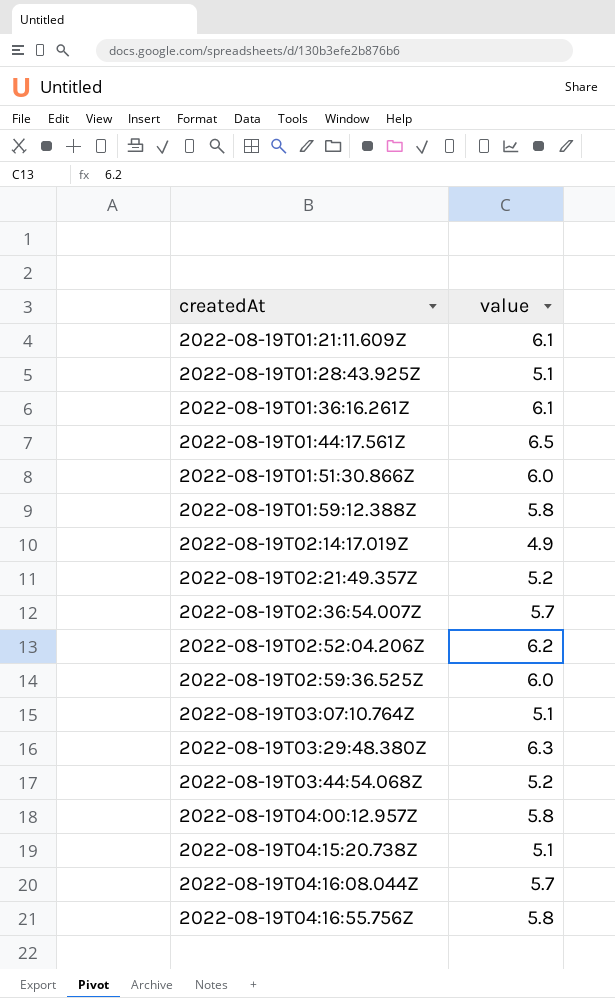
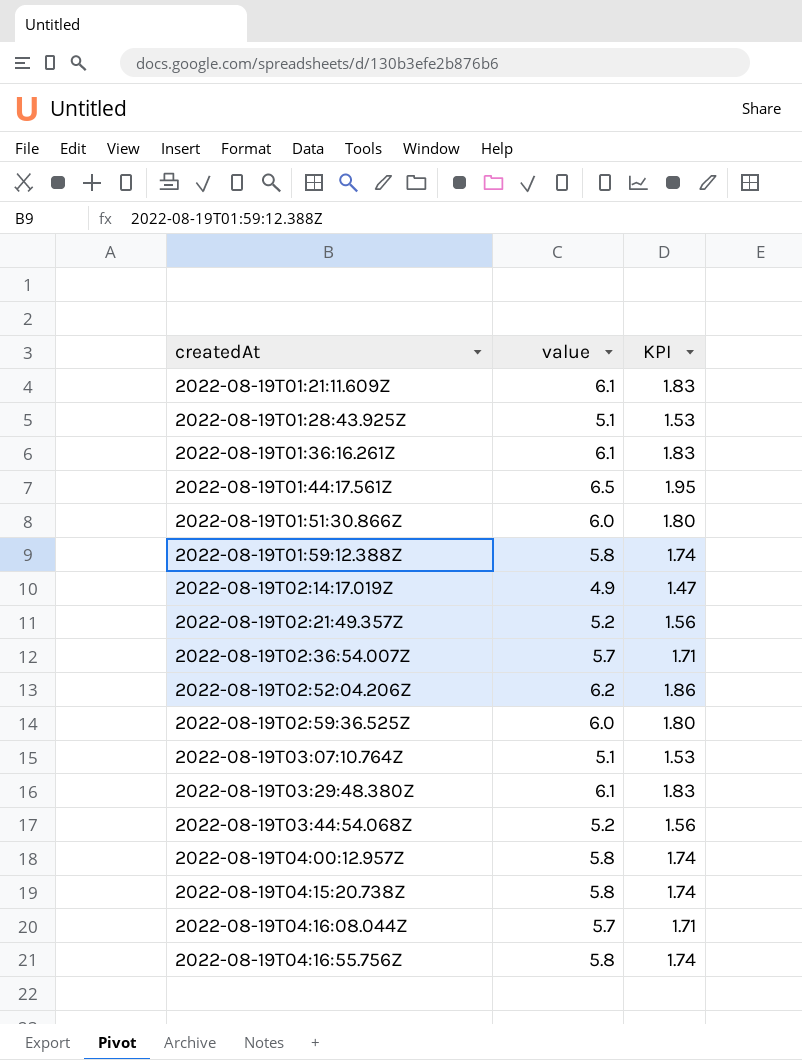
column KPI | formula: none -> [value] * 0.3
2022-08-19T03:29:48.380Z | value: 6.3 -> 6.1
2022-08-19T04:15:20.738Z | value: 5.1 -> 5.8

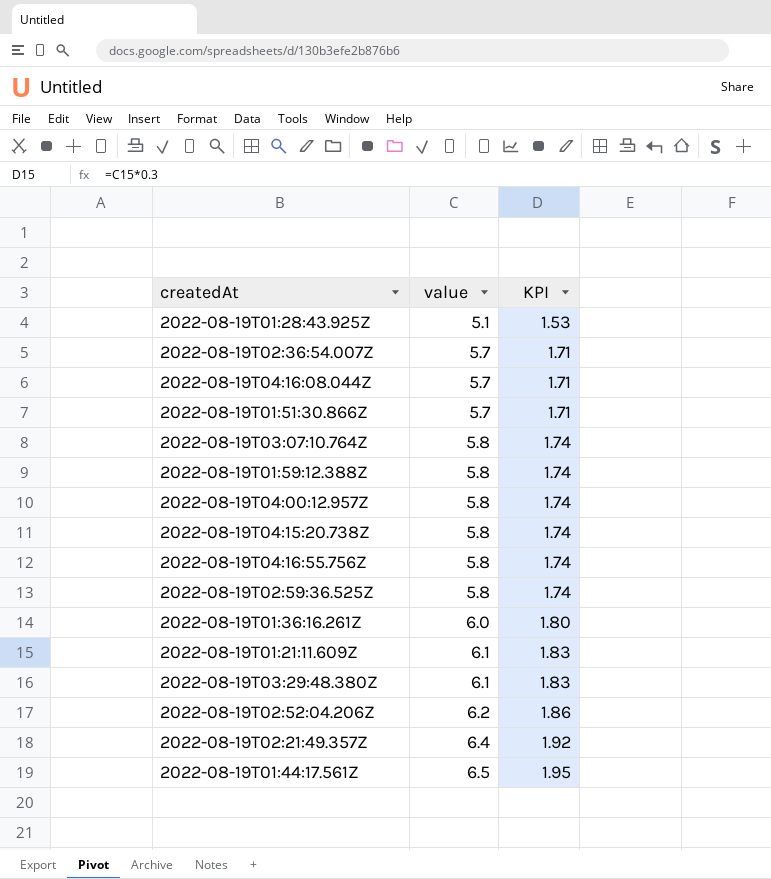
row order: createdAt ascending -> value ascending
row 2022-08-19T02:14:17.019Z: 4.9 | 1.47 -> none
row 2022-08-19T03:44:54.068Z: 5.2 | 1.56 -> none
2022-08-19T01:51:30.866Z | value: 6.0 -> 5.7
2022-08-19T01:51:30.866Z | KPI: 1.80 -> 1.71
2022-08-19T03:07:10.764Z | value: 5.1 -> 5.8
2022-08-19T03:07:10.764Z | KPI: 1.53 -> 1.74
2022-08-19T02:59:36.525Z | value: 6.0 -> 5.8
2022-08-19T02:59:36.525Z | KPI: 1.80 -> 1.74
2022-08-19T01:36:16.261Z | value: 6.1 -> 6.0
2022-08-19T01:36:16.261Z | KPI: 1.83 -> 1.80
2022-08-19T02:21:49.357Z | value: 5.2 -> 6.4
2022-08-19T02:21:49.357Z | KPI: 1.56 -> 1.92

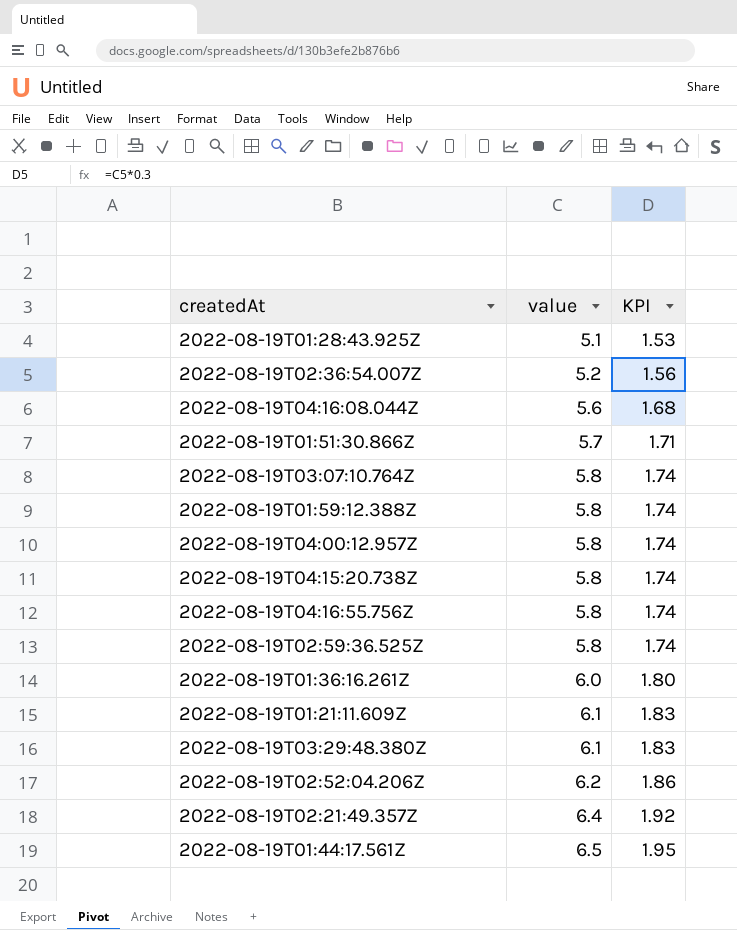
2022-08-19T02:36:54.007Z | value: 5.7 -> 5.2
2022-08-19T02:36:54.007Z | KPI: 1.71 -> 1.56
2022-08-19T04:16:08.044Z | value: 5.7 -> 5.6
2022-08-19T04:16:08.044Z | KPI: 1.71 -> 1.68

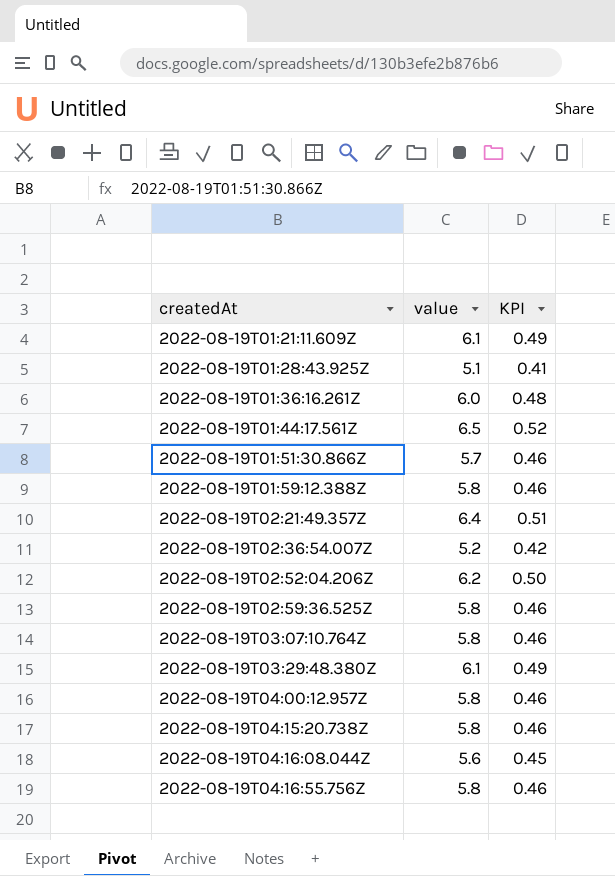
row order: value ascending -> createdAt ascending
column KPI | formula: [value] * 0.3 -> [value] * 0.08

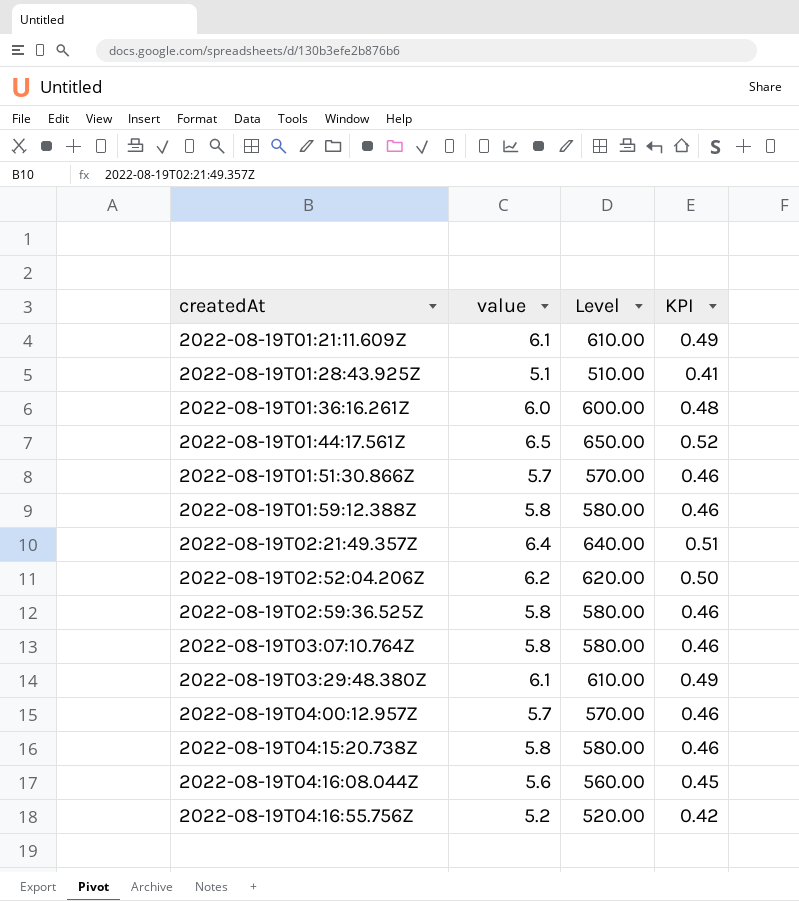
column Level | formula: none -> [value] * 100
row 2022-08-19T02:36:54.007Z: 5.2 | 0.42 -> none
2022-08-19T04:00:12.957Z | value: 5.8 -> 5.7
2022-08-19T04:16:55.756Z | value: 5.8 -> 5.2
2022-08-19T04:16:55.756Z | KPI: 0.46 -> 0.42

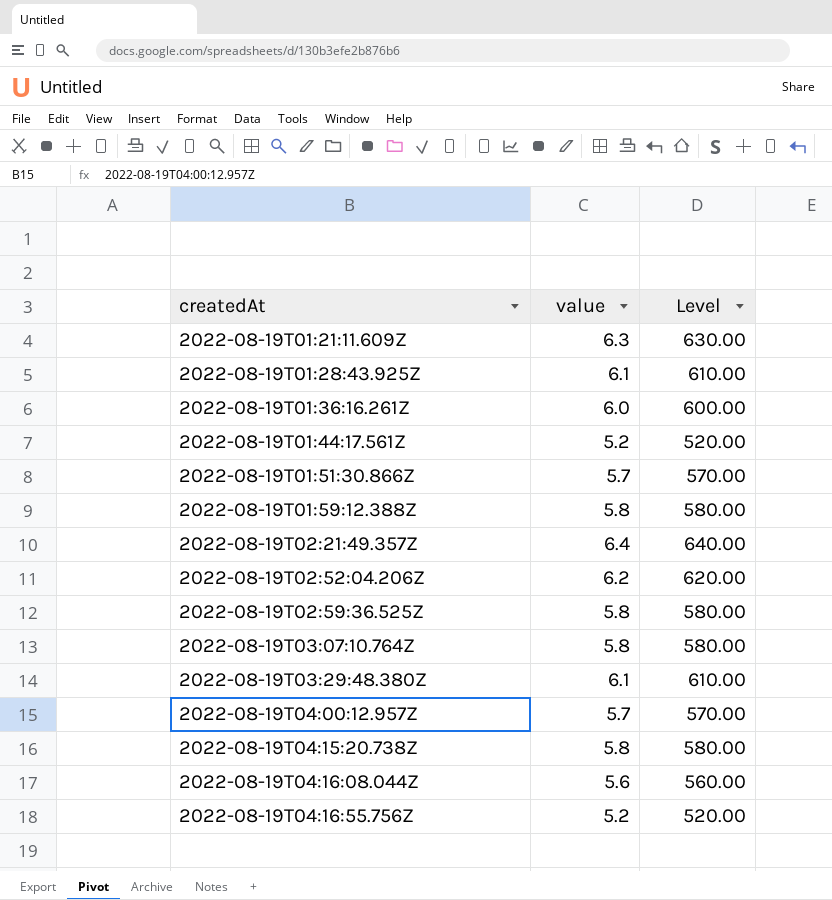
column KPI | formula: [value] * 0.08 -> none
2022-08-19T01:21:11.609Z | value: 6.1 -> 6.3
2022-08-19T01:21:11.609Z | Level: 610.00 -> 630.00
2022-08-19T01:28:43.925Z | value: 5.1 -> 6.1
2022-08-19T01:28:43.925Z | Level: 510.00 -> 610.00
2022-08-19T01:44:17.561Z | value: 6.5 -> 5.2
2022-08-19T01:44:17.561Z | Level: 650.00 -> 520.00

